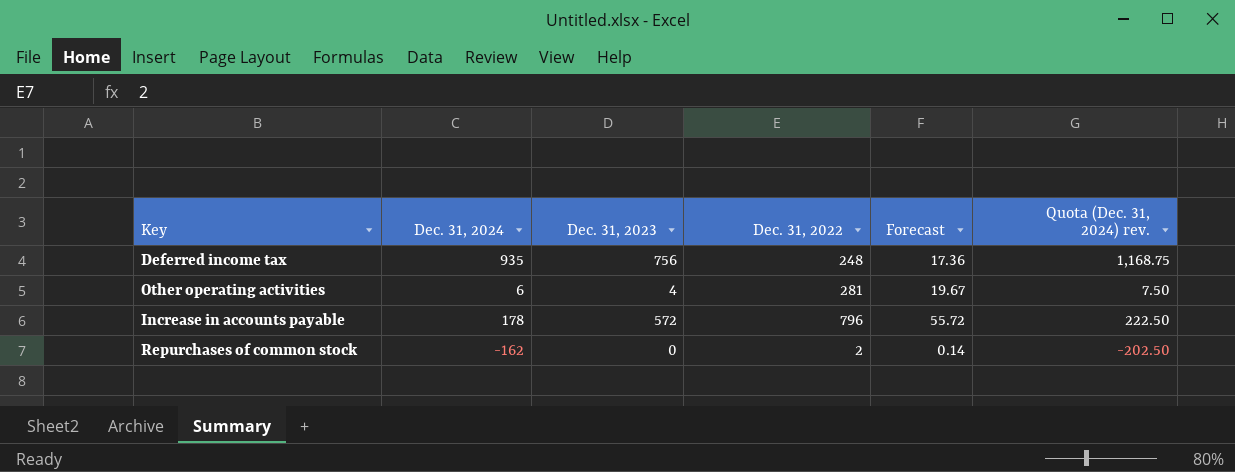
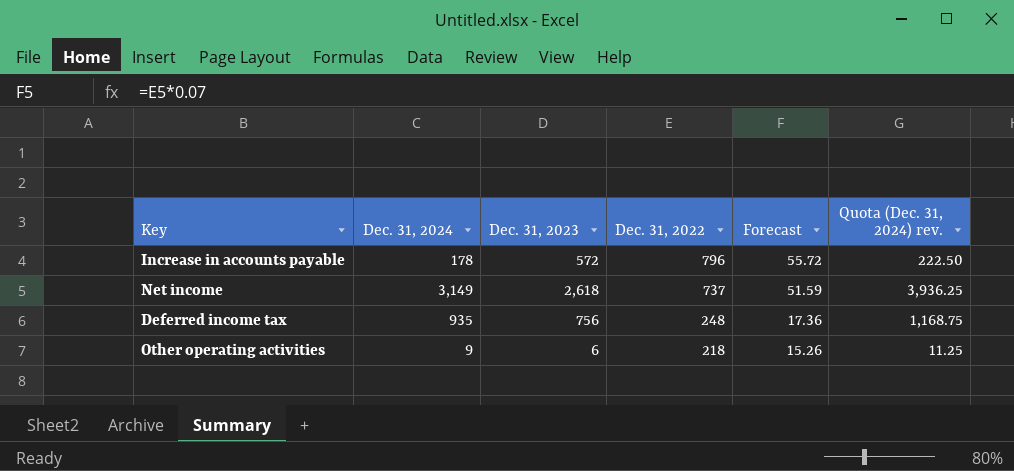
row order: none -> Dec. 31, 2022 descending
row Repurchases of common stock: -162 | 0 | 2 | 0.14 | -202.50 -> none
row Net income: none -> 3,149 | 2,618 | 737 | 51.59 | 3,936.25
Other operating activities | Dec. 31, 2024: 6 -> 9
Other operating activities | Dec. 31, 2023: 4 -> 6
Other operating activities | Dec. 31, 2022: 281 -> 218
Other operating activities | Forecast: 19.67 -> 15.26
Other operating activities | Quota (Dec. 31, 2024) rev.: 7.50 -> 11.25

